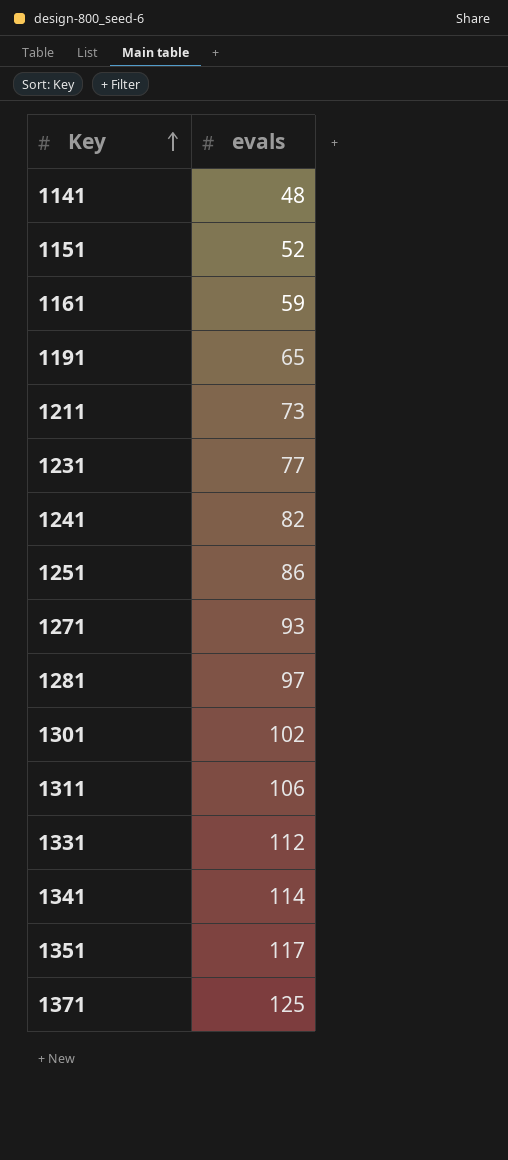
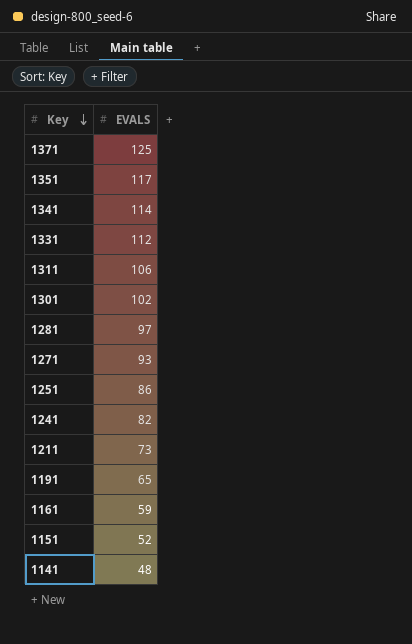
row order: Key ascending -> Key descending
column name: evals -> EVALS
row 1231: 77 -> none

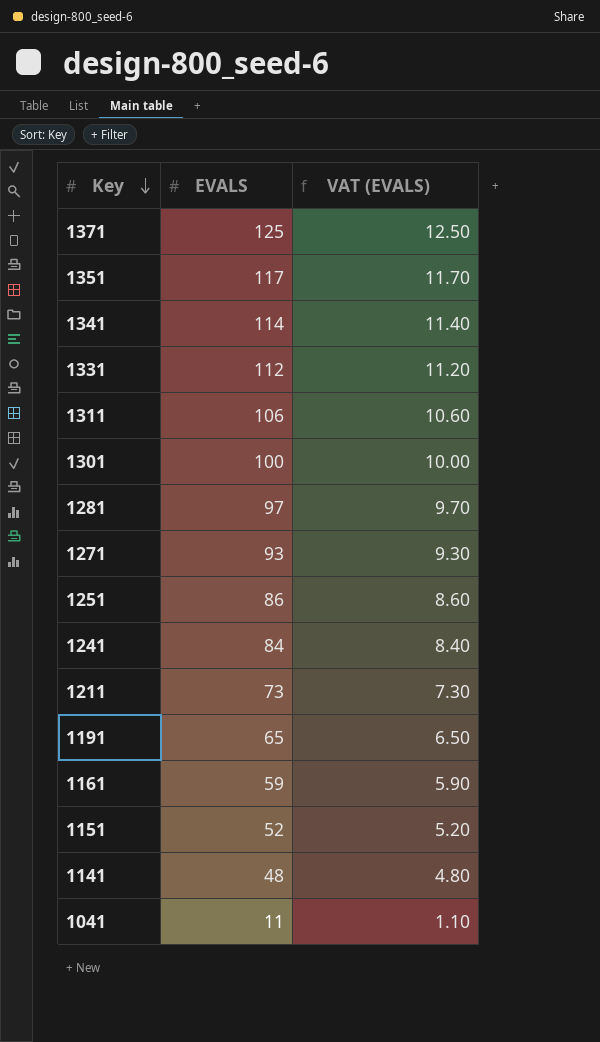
column VAT (EVALS) | formula: none -> [EVALS] * 0.1
1301 | EVALS: 102 -> 100
1241 | EVALS: 82 -> 84
row 1041: none -> 11 | 1.10

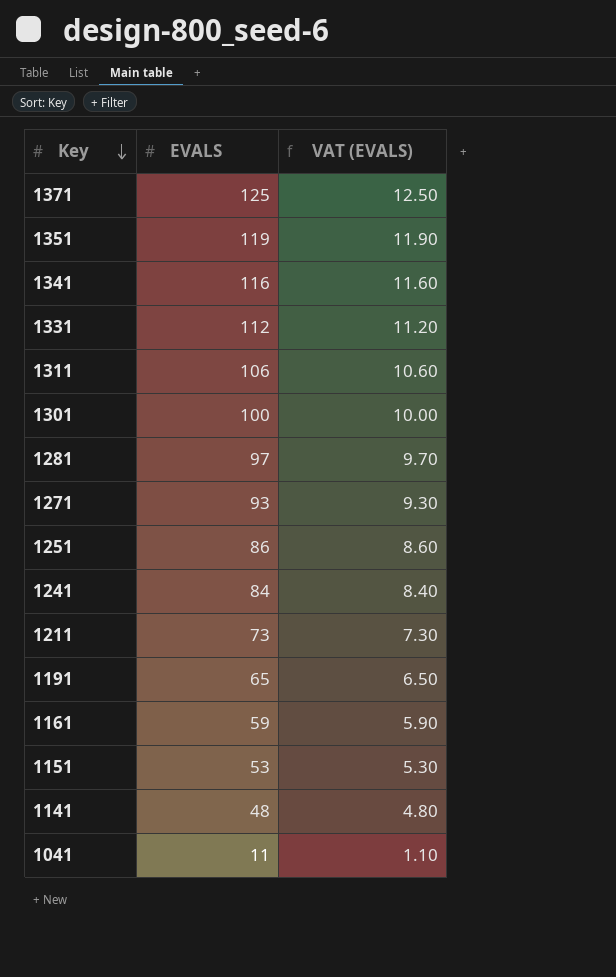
1351 | EVALS: 117 -> 119
1351 | VAT (EVALS): 11.70 -> 11.90
1341 | EVALS: 114 -> 116
1341 | VAT (EVALS): 11.40 -> 11.60
1151 | EVALS: 52 -> 53
1151 | VAT (EVALS): 5.20 -> 5.30

